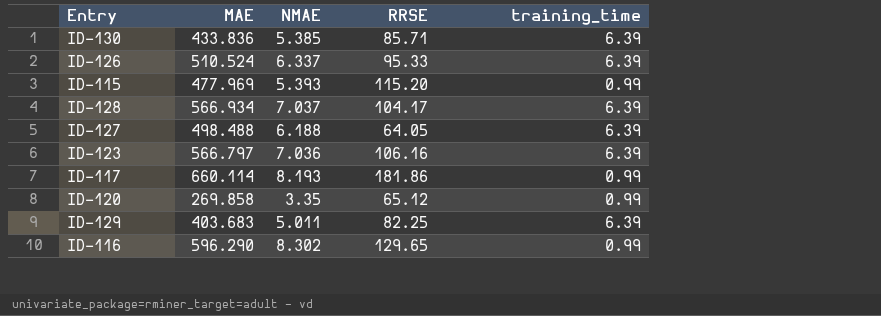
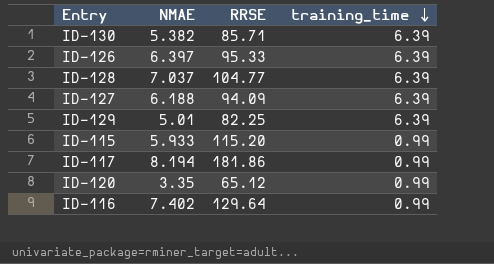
row order: none -> training_time descending
column MAE | position: 2 -> none
row ID-123: 566.797 | 7.036 | 106.16 | 6.39 -> none
ID-130 | NMAE: 5.385 -> 5.382
ID-126 | NMAE: 6.337 -> 6.397
ID-128 | RRSE: 104.17 -> 104.77
ID-127 | RRSE: 64.05 -> 94.09
ID-129 | NMAE: 5.011 -> 5.01
ID-115 | NMAE: 5.393 -> 5.933
ID-117 | NMAE: 8.193 -> 8.194
ID-116 | NMAE: 8.302 -> 7.402
ID-116 | RRSE: 129.65 -> 129.64

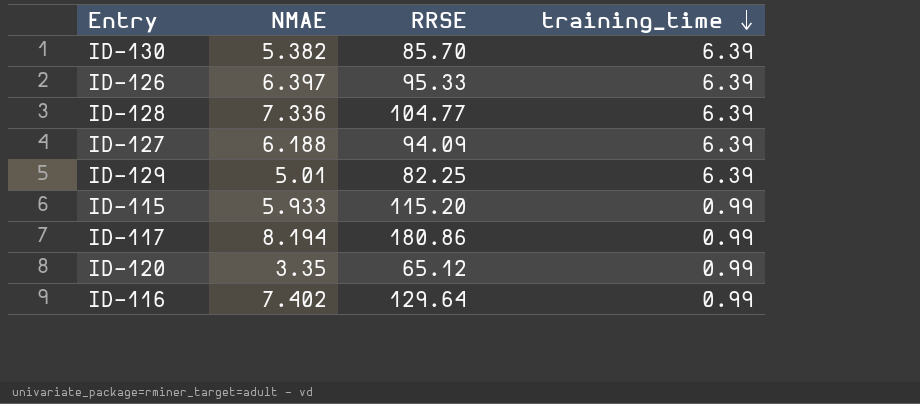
ID-130 | RRSE: 85.71 -> 85.70
ID-128 | NMAE: 7.037 -> 7.336
ID-117 | RRSE: 181.86 -> 180.86

